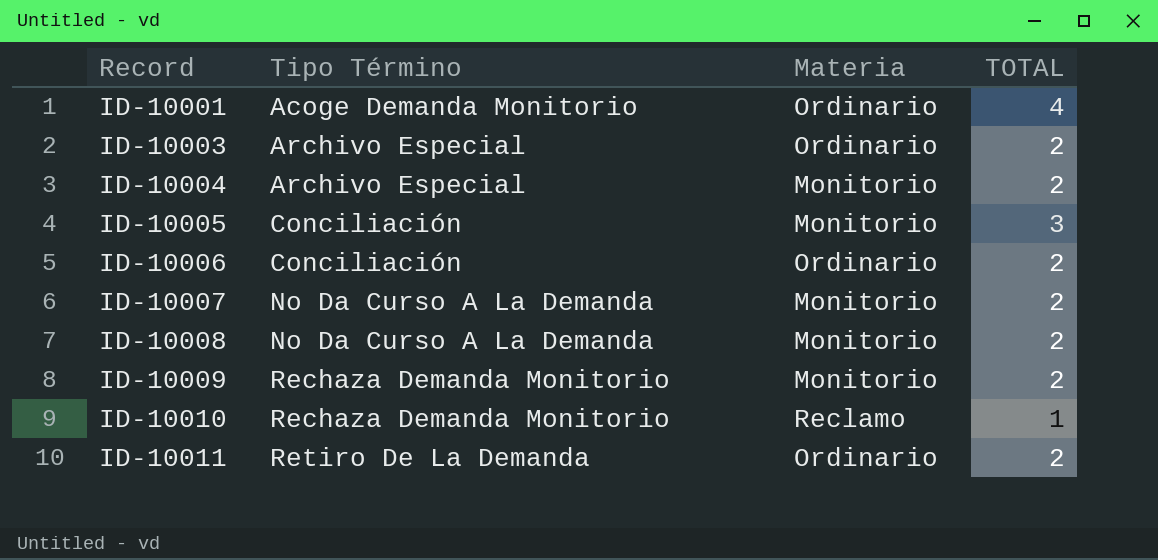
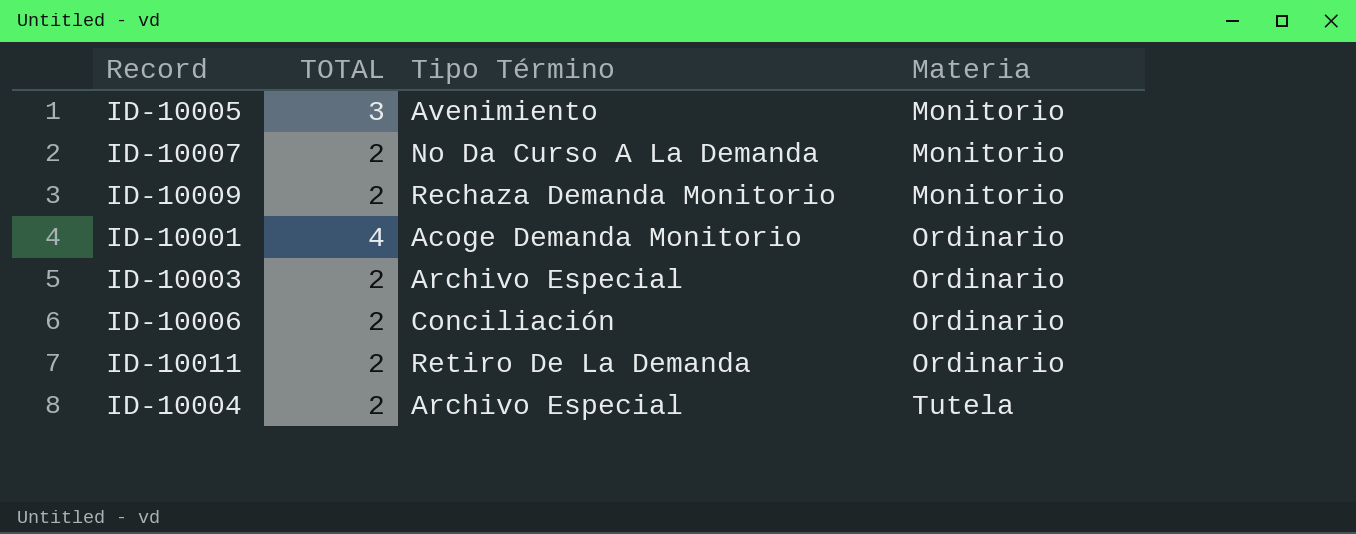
row order: Record ascending -> Materia ascending
column TOTAL | position: 4 -> 2
row ID-10008: No Da Curso A La Demanda | Monitorio | 2 -> none
row ID-10010: Rechaza Demanda Monitorio | Reclamo | 1 -> none
ID-10005 | Tipo Término: Conciliación -> Avenimiento
ID-10004 | Materia: Monitorio -> Tutela

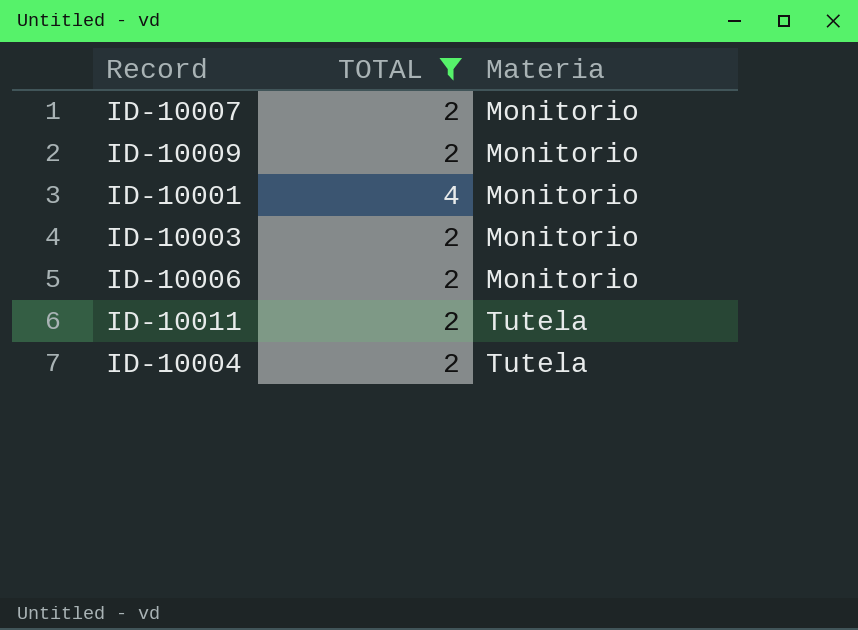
filter: none -> TOTAL != 3
column Tipo Término | position: 3 -> none
ID-10001 | Materia: Ordinario -> Monitorio
ID-10003 | Materia: Ordinario -> Monitorio
ID-10006 | Materia: Ordinario -> Monitorio
ID-10011 | Materia: Ordinario -> Tutela

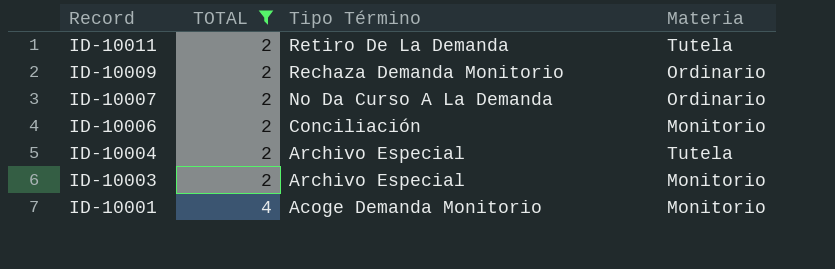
row order: Materia ascending -> Record descending
column Tipo Término | position: none -> 3
ID-10009 | Materia: Monitorio -> Ordinario
ID-10007 | Materia: Monitorio -> Ordinario

